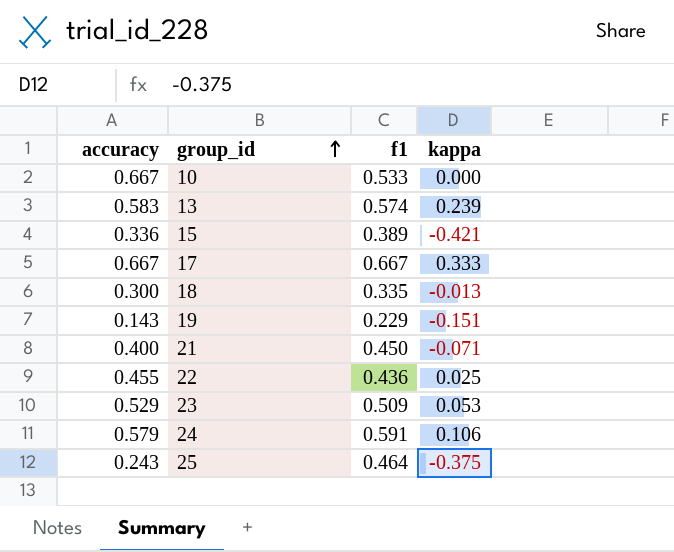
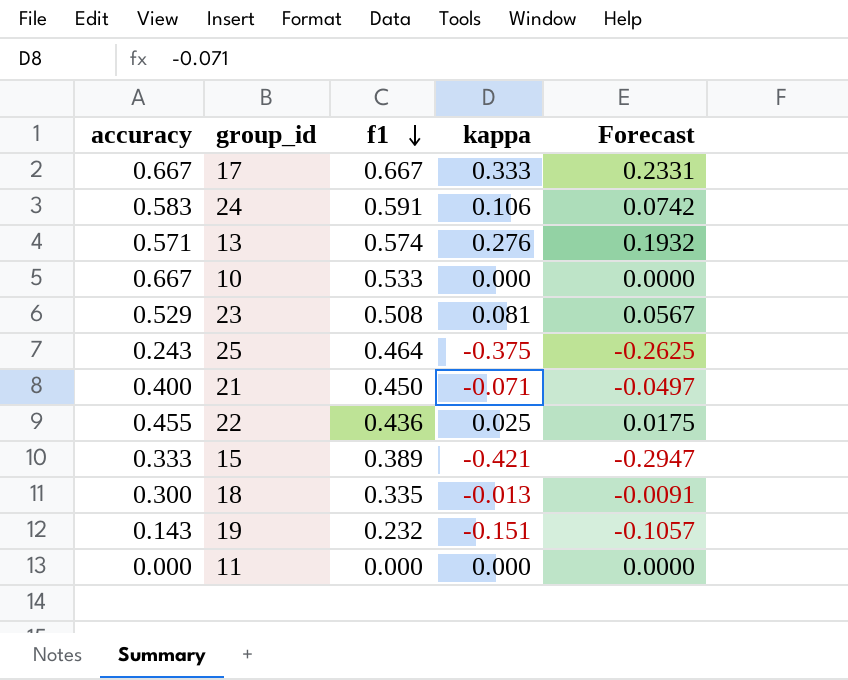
row order: group_id ascending -> f1 descending
column Forecast | formula: none -> [kappa] * 0.7
24 | accuracy: 0.579 -> 0.583
13 | accuracy: 0.583 -> 0.571
13 | kappa: 0.239 -> 0.276
23 | f1: 0.509 -> 0.508
23 | kappa: 0.053 -> 0.081
15 | accuracy: 0.336 -> 0.333
19 | f1: 0.229 -> 0.232
row 11: none -> 0.000 | 0.000 | 0.000 | 0.0000

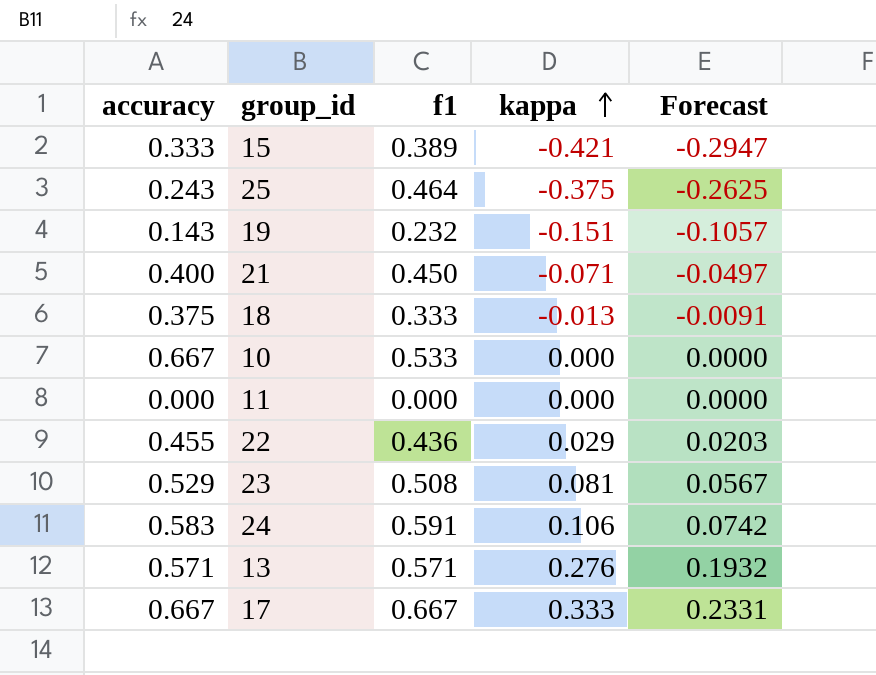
row order: f1 descending -> kappa ascending
18 | accuracy: 0.300 -> 0.375
18 | f1: 0.335 -> 0.333
22 | kappa: 0.025 -> 0.029
22 | Forecast: 0.0175 -> 0.0203
13 | f1: 0.574 -> 0.571

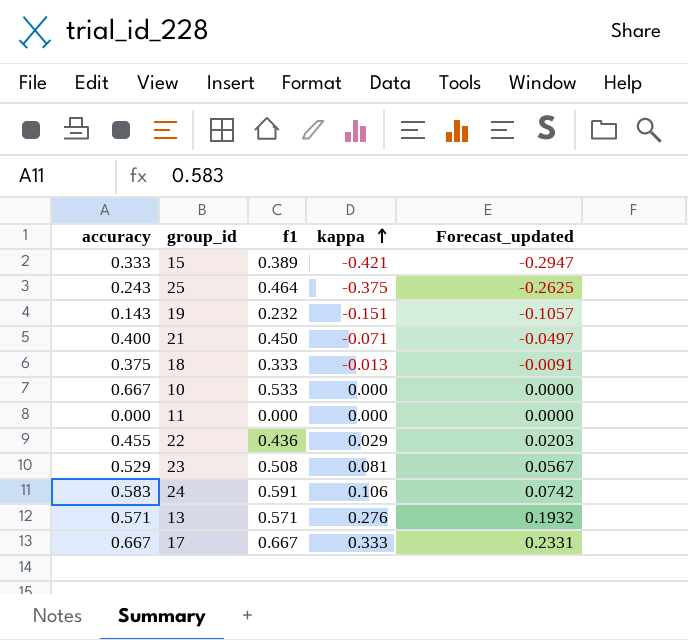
column name: Forecast -> Forecast_updated

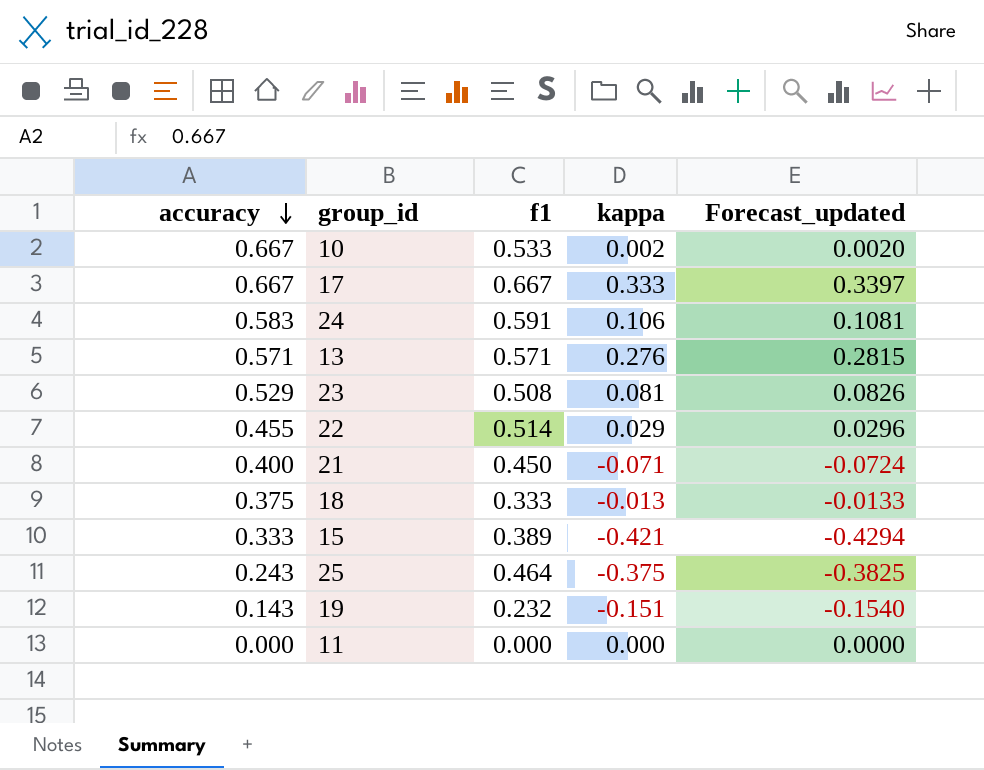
row order: kappa ascending -> accuracy descending
column Forecast_updated | formula: [kappa] * 0.7 -> [kappa] * 1.02
10 | kappa: 0.000 -> 0.002
22 | f1: 0.436 -> 0.514

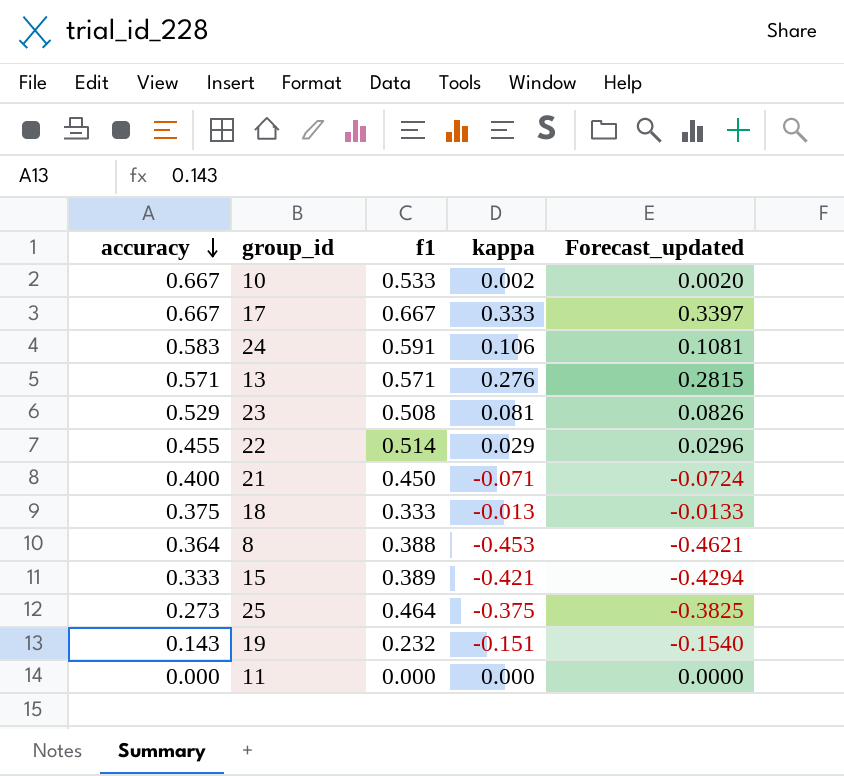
row 8: none -> 0.364 | 0.388 | -0.453 | -0.4621
25 | accuracy: 0.243 -> 0.273

